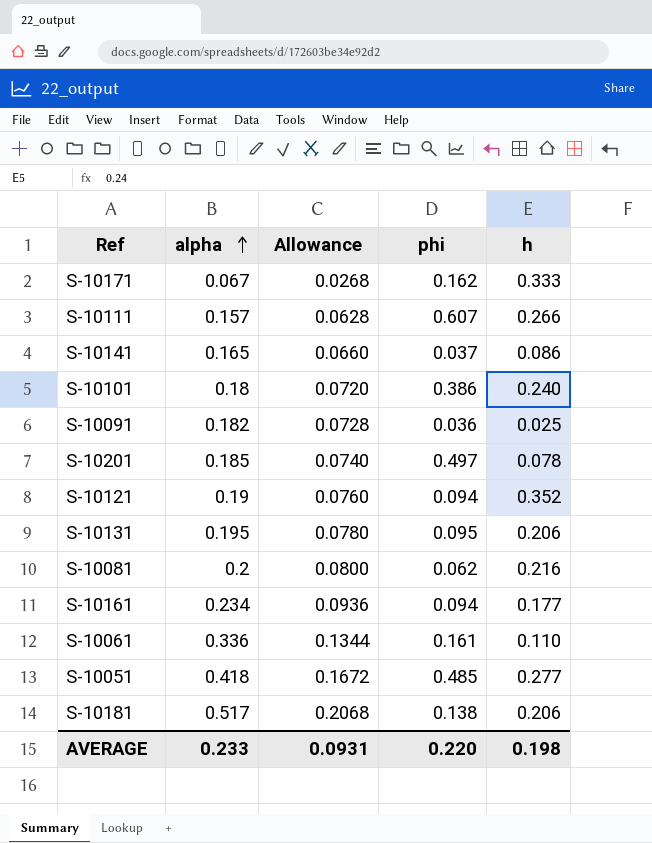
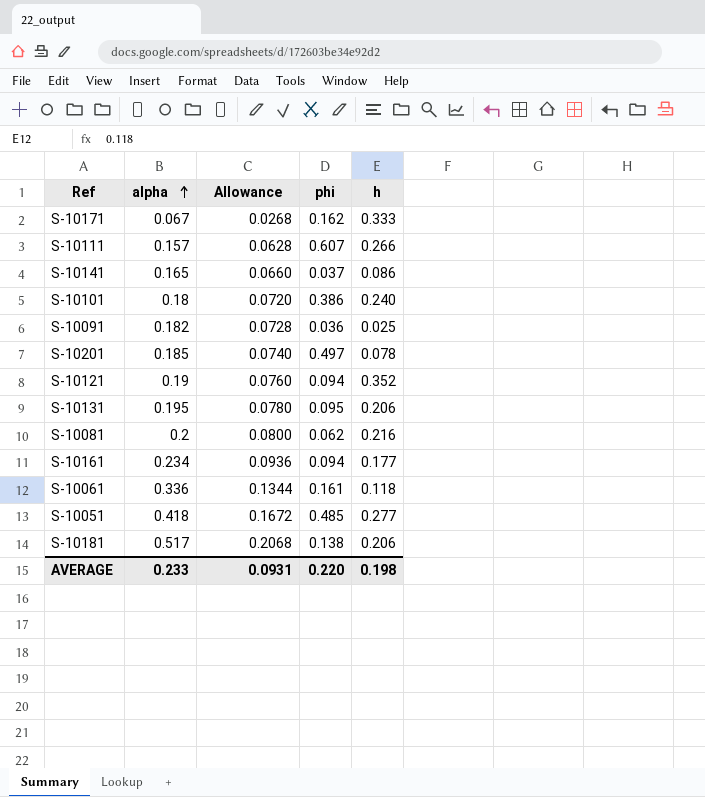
S-10061 | h: 0.110 -> 0.118

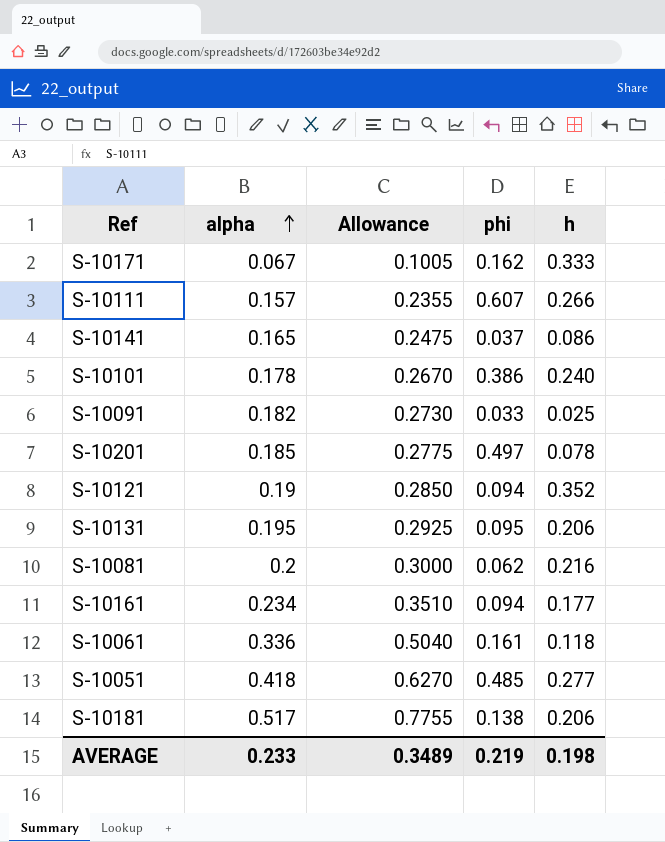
column Allowance | formula: [alpha] * 0.4 -> [alpha] * 1.5
S-10101 | alpha: 0.18 -> 0.178
S-10091 | phi: 0.036 -> 0.033
AVERAGE | Allowance: 0.0931 -> 0.3489
AVERAGE | phi: 0.220 -> 0.219

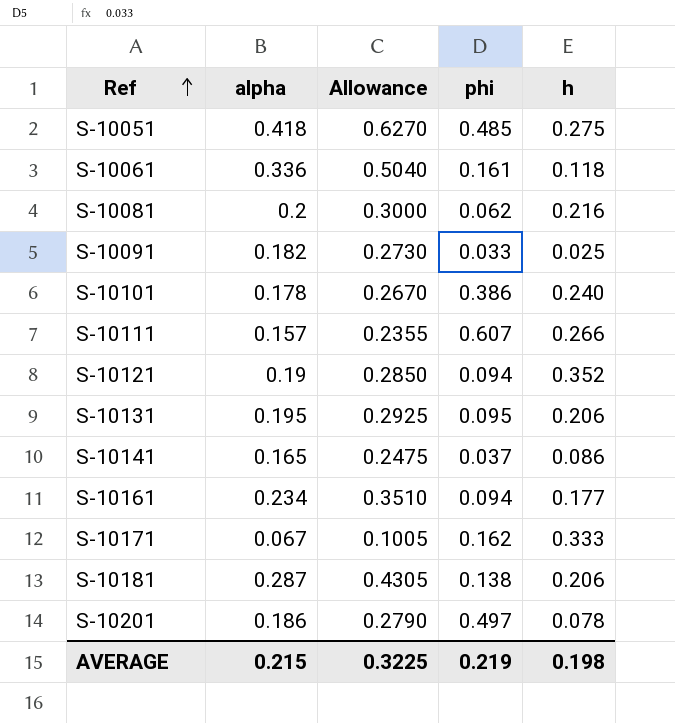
row order: alpha ascending -> Ref ascending
S-10051 | h: 0.277 -> 0.275
S-10181 | alpha: 0.517 -> 0.287
S-10181 | Allowance: 0.7755 -> 0.4305
S-10201 | alpha: 0.185 -> 0.186
S-10201 | Allowance: 0.2775 -> 0.2790
AVERAGE | alpha: 0.233 -> 0.215
AVERAGE | Allowance: 0.3489 -> 0.3225

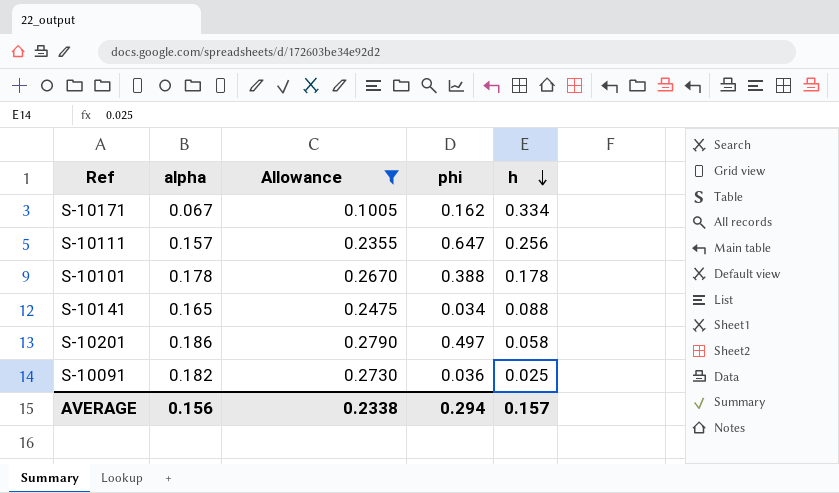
filter: none -> Allowance <= 0.2790
row order: Ref ascending -> h descending
S-10171 | h: 0.333 -> 0.334
S-10111 | phi: 0.607 -> 0.647
S-10111 | h: 0.266 -> 0.256
S-10101 | phi: 0.386 -> 0.388
S-10101 | h: 0.240 -> 0.178
S-10141 | phi: 0.037 -> 0.034
S-10141 | h: 0.086 -> 0.088
S-10201 | h: 0.078 -> 0.058
S-10091 | phi: 0.033 -> 0.036
AVERAGE | alpha: 0.215 -> 0.156
AVERAGE | Allowance: 0.3225 -> 0.2338
AVERAGE | phi: 0.219 -> 0.294
AVERAGE | h: 0.198 -> 0.157

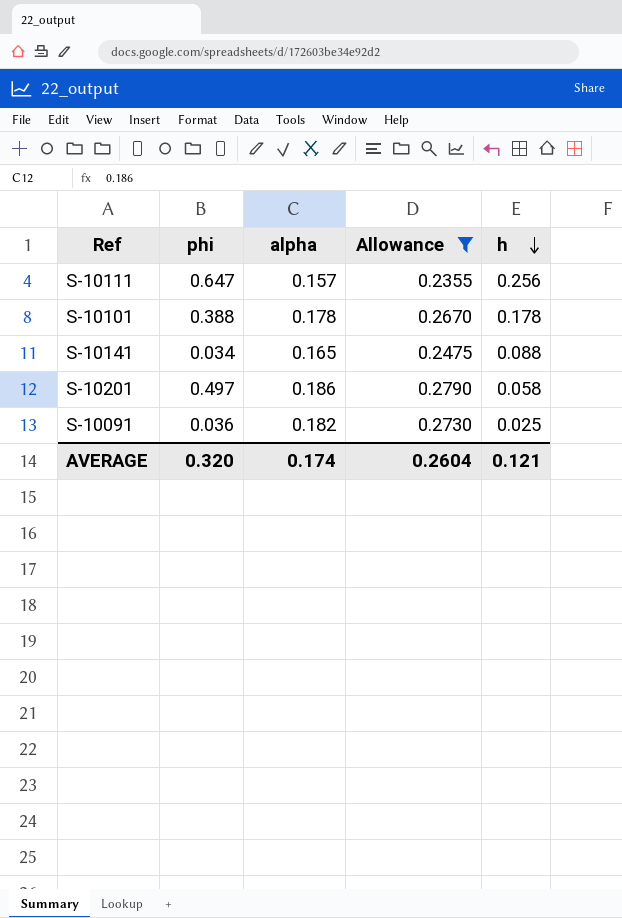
column phi | position: 4 -> 2
row S-10171: 0.067 | 0.1005 | 0.162 | 0.334 -> none
AVERAGE | phi: 0.294 -> 0.320
AVERAGE | alpha: 0.156 -> 0.174
AVERAGE | Allowance: 0.2338 -> 0.2604
AVERAGE | h: 0.157 -> 0.121

